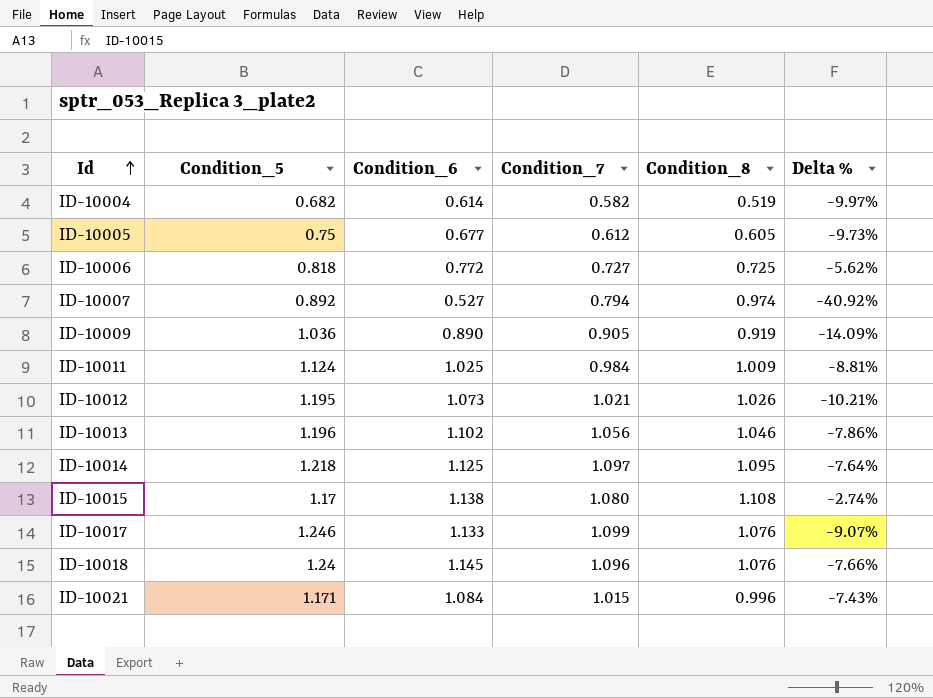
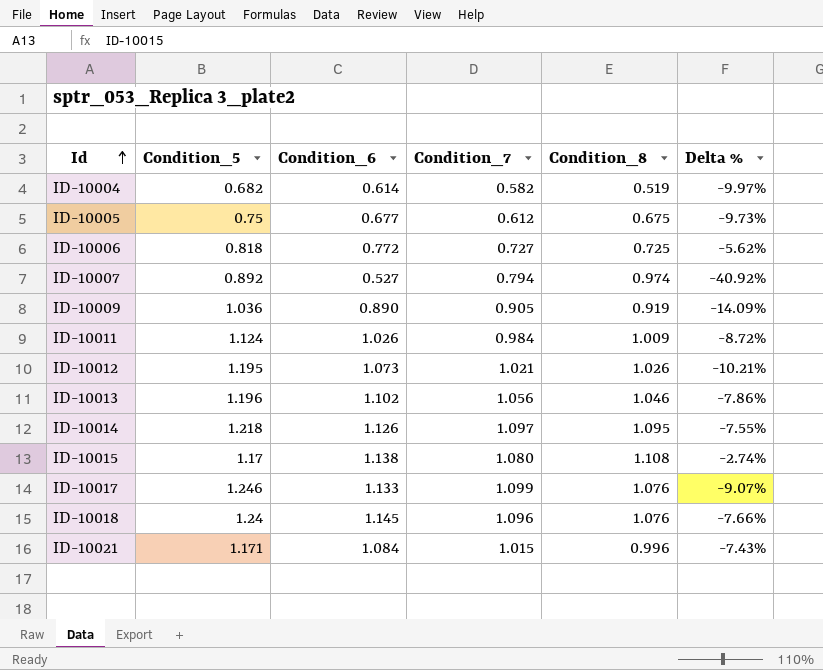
ID-10005 | Condition_8: 0.605 -> 0.675
ID-10011 | Condition_6: 1.025 -> 1.026
ID-10011 | Delta %: -8.81% -> -8.72%
ID-10014 | Condition_6: 1.125 -> 1.126
ID-10014 | Delta %: -7.64% -> -7.55%

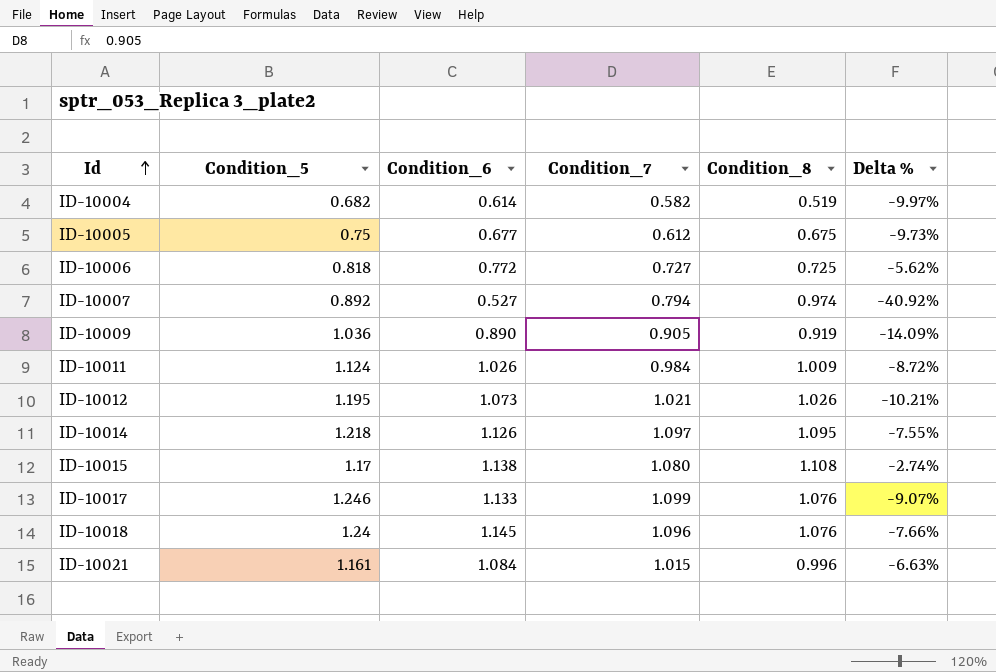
row ID-10013: 1.196 | 1.102 | 1.056 | 1.046 | -7.86% -> none
ID-10021 | Condition_5: 1.171 -> 1.161
ID-10021 | Delta %: -7.43% -> -6.63%

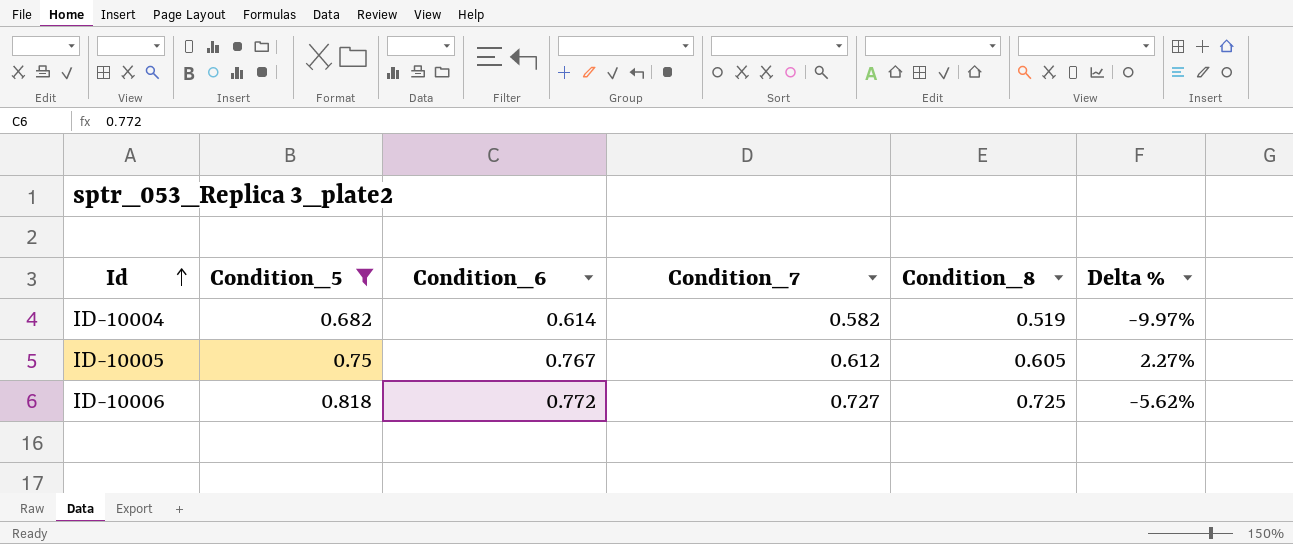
filter: none -> Condition_5 <= 0.818
ID-10005 | Condition_6: 0.677 -> 0.767
ID-10005 | Condition_8: 0.675 -> 0.605
ID-10005 | Delta %: -9.73% -> 2.27%

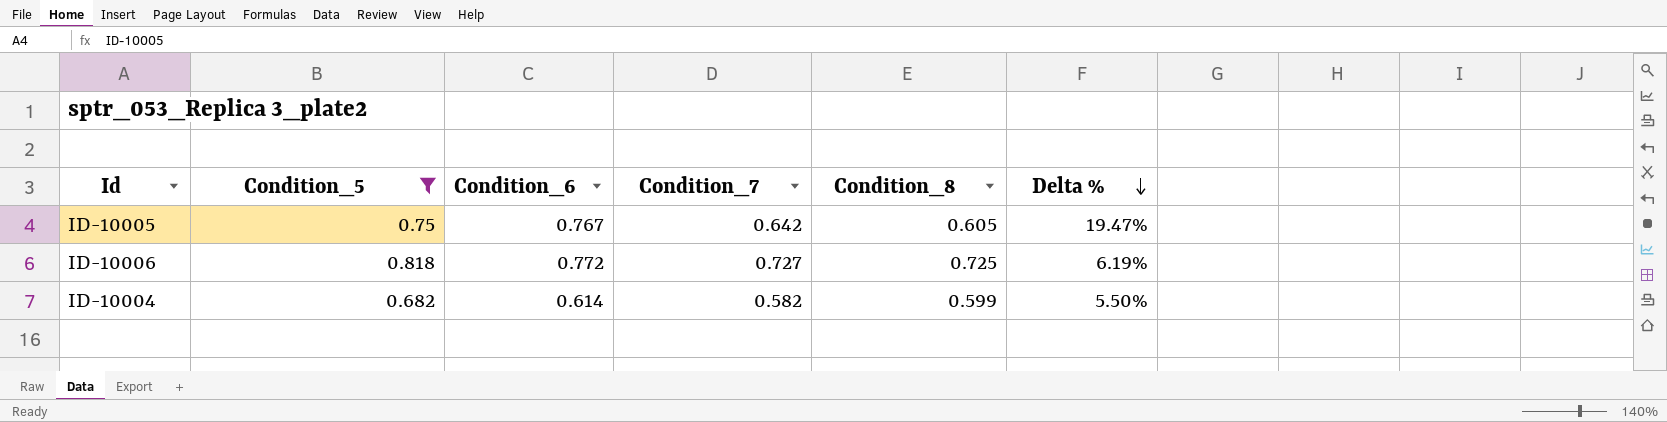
row order: Id ascending -> Delta % descending
column Delta % | formula: ([Condition_6] - [Condition_5]) / [Condition_5] -> ([Condition_6] - [Condition_7]) / [Condition_7]
ID-10005 | Condition_7: 0.612 -> 0.642
ID-10004 | Condition_8: 0.519 -> 0.599

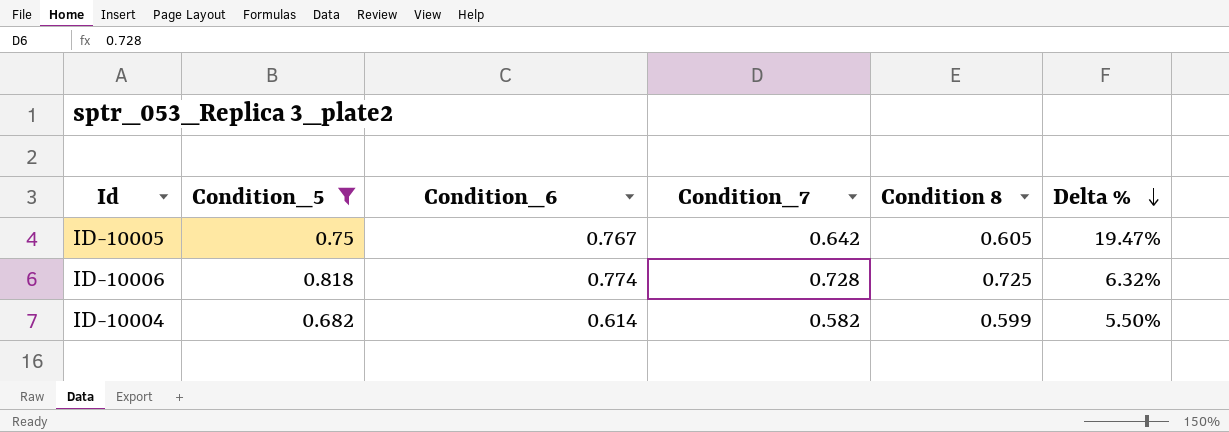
column name: Condition_8 -> Condition 8
ID-10006 | Condition_6: 0.772 -> 0.774
ID-10006 | Condition_7: 0.727 -> 0.728
ID-10006 | Delta %: 6.19% -> 6.32%

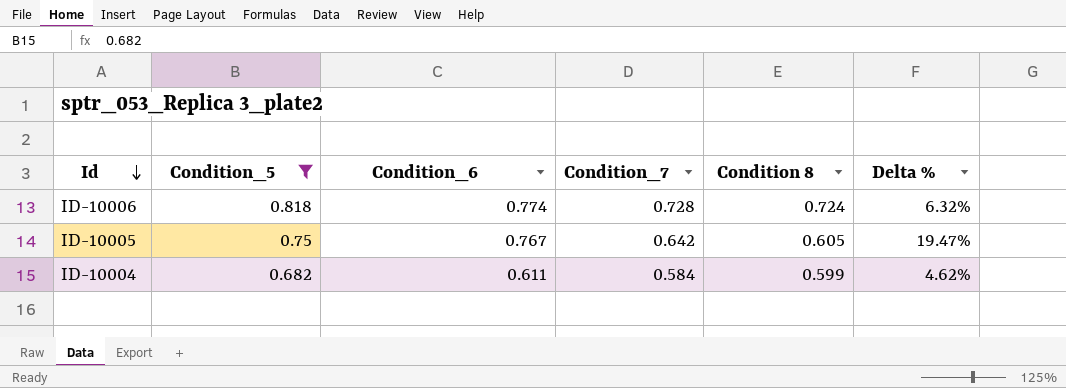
row order: Delta % descending -> Id descending
ID-10006 | Condition 8: 0.725 -> 0.724
ID-10004 | Condition_6: 0.614 -> 0.611
ID-10004 | Condition_7: 0.582 -> 0.584
ID-10004 | Delta %: 5.50% -> 4.62%

